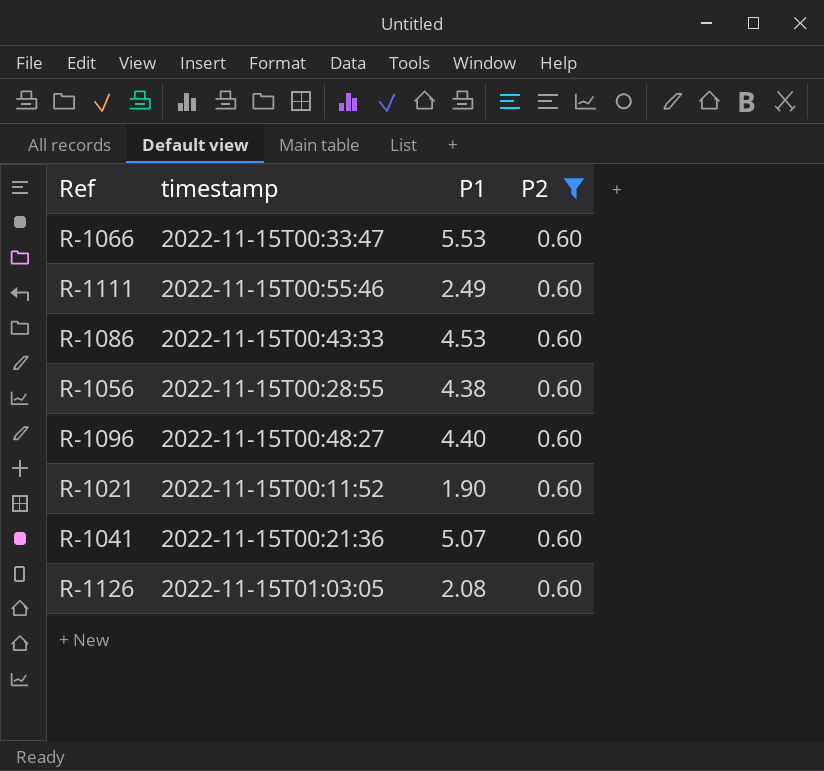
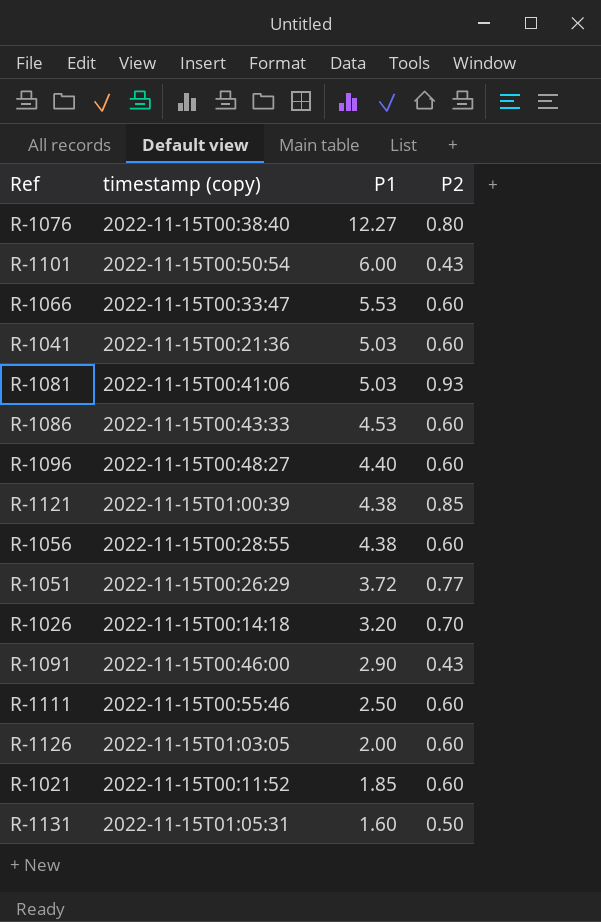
filter: P2 = 0.60 -> none
row order: none -> P1 descending
column name: timestamp -> timestamp (copy)
R-1041 | P1: 5.07 -> 5.03
R-1111 | P1: 2.49 -> 2.50
R-1126 | P1: 2.08 -> 2.00
R-1021 | P1: 1.90 -> 1.85

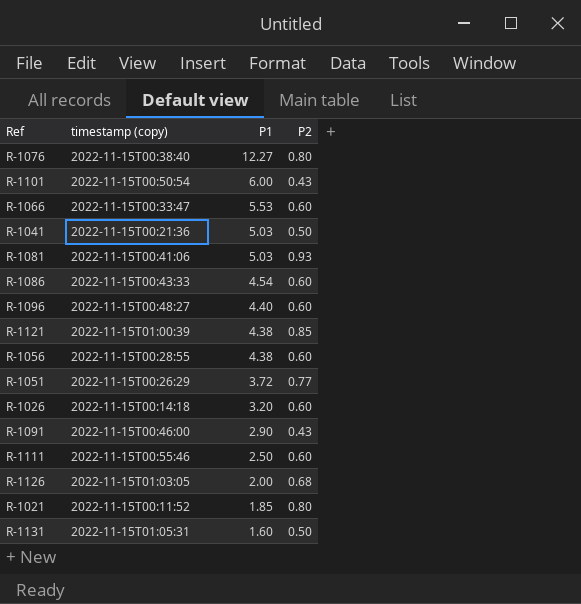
R-1041 | P2: 0.60 -> 0.50
R-1086 | P1: 4.53 -> 4.54
R-1026 | P2: 0.70 -> 0.60
R-1126 | P2: 0.60 -> 0.68
R-1021 | P2: 0.60 -> 0.80

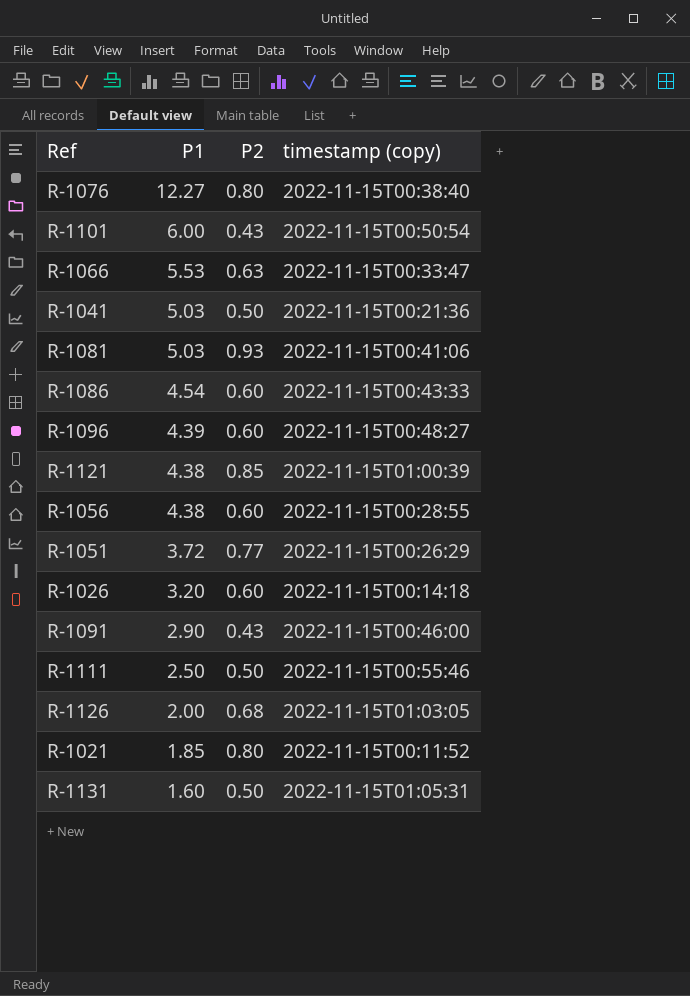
column timestamp (copy) | position: 2 -> 4
R-1066 | P2: 0.60 -> 0.63
R-1096 | P1: 4.40 -> 4.39
R-1111 | P2: 0.60 -> 0.50

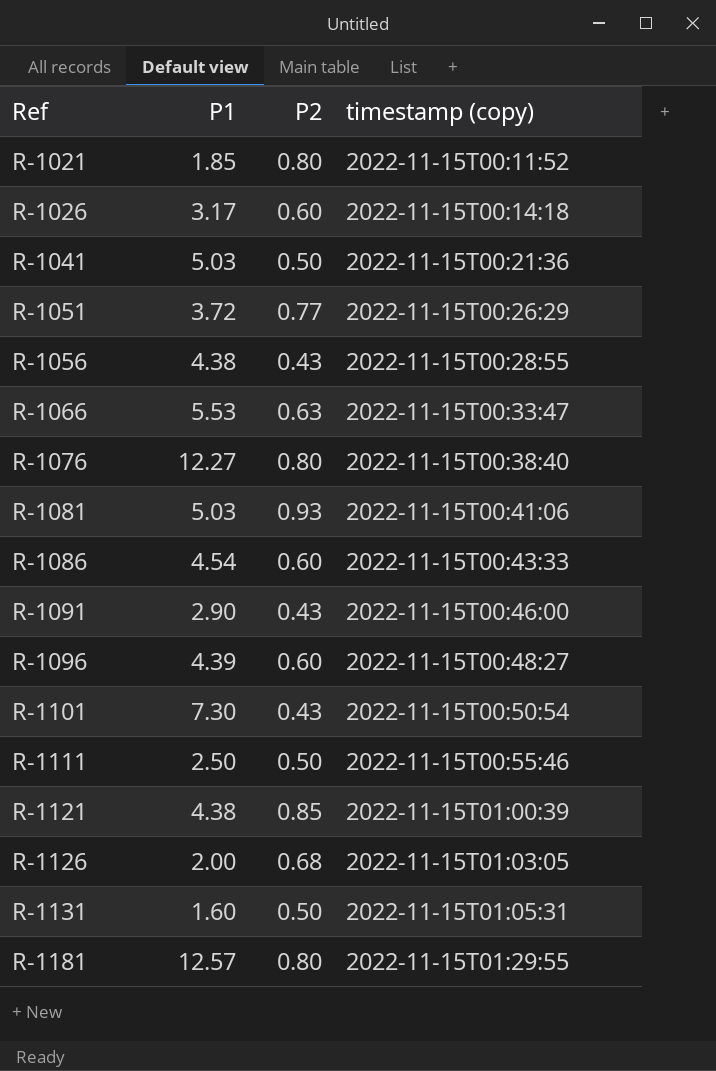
row order: P1 descending -> Ref ascending
R-1026 | P1: 3.20 -> 3.17
R-1056 | P2: 0.60 -> 0.43
R-1101 | P1: 6.00 -> 7.30
row R-1181: none -> 12.57 | 0.80 | 2022-11-15T01:29:55

